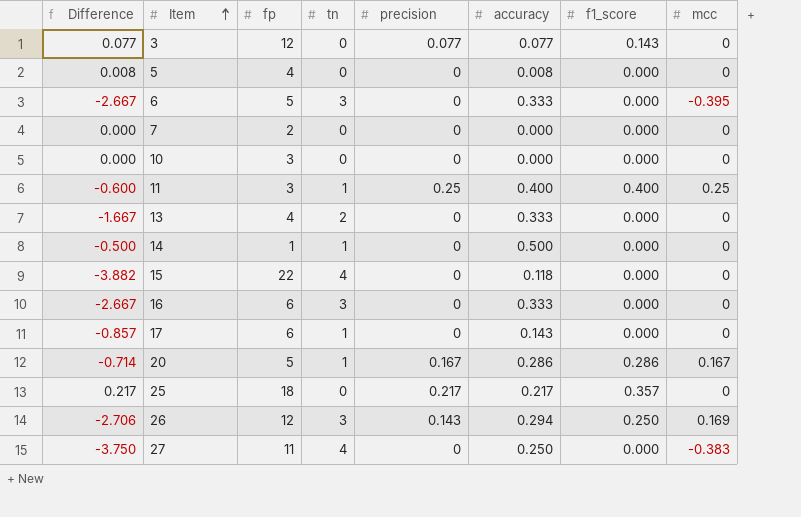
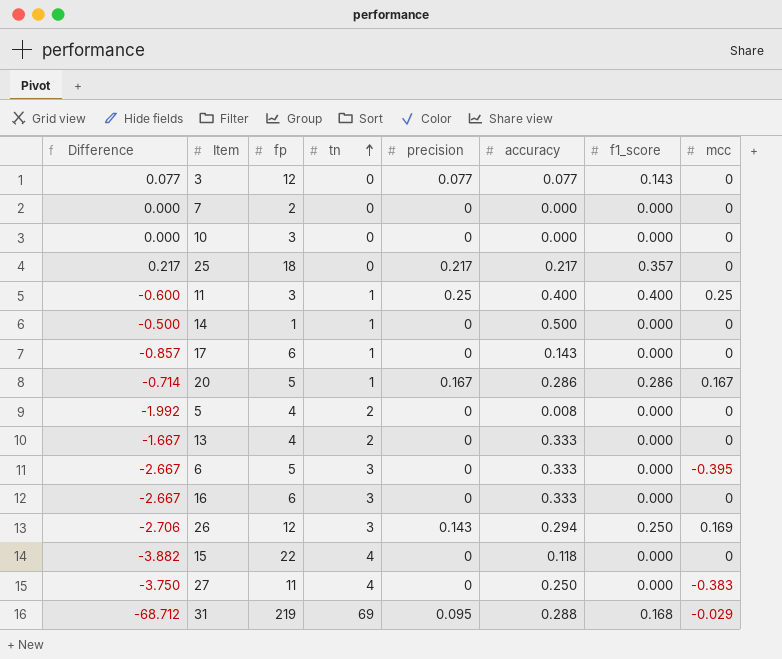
row order: Item ascending -> tn ascending
5 | Difference: 0.008 -> -1.992
5 | tn: 0 -> 2
row 31: none -> -68.712 | 219 | 69 | 0.095 | 0.288 | 0.168 | -0.029

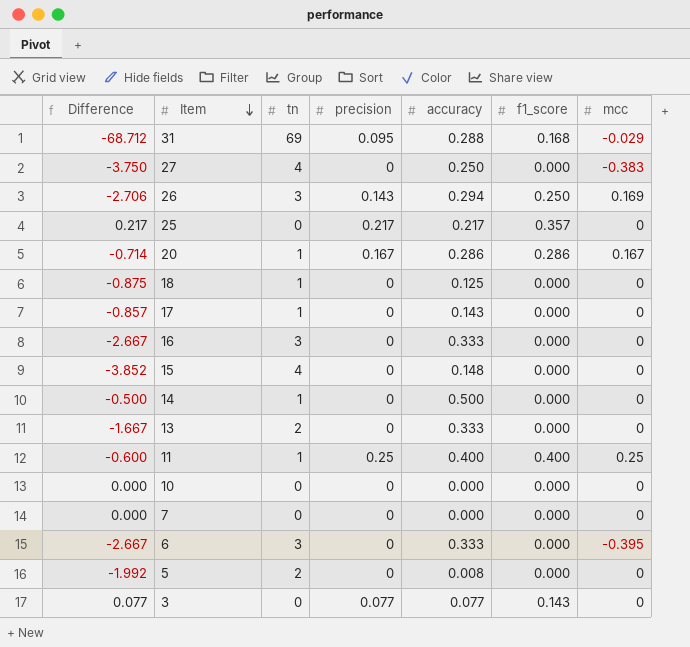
row order: tn ascending -> Item descending
column fp | position: 3 -> none
row 18: none -> -0.875 | 1 | 0 | 0.125 | 0.000 | 0
15 | Difference: -3.882 -> -3.852
15 | accuracy: 0.118 -> 0.148

